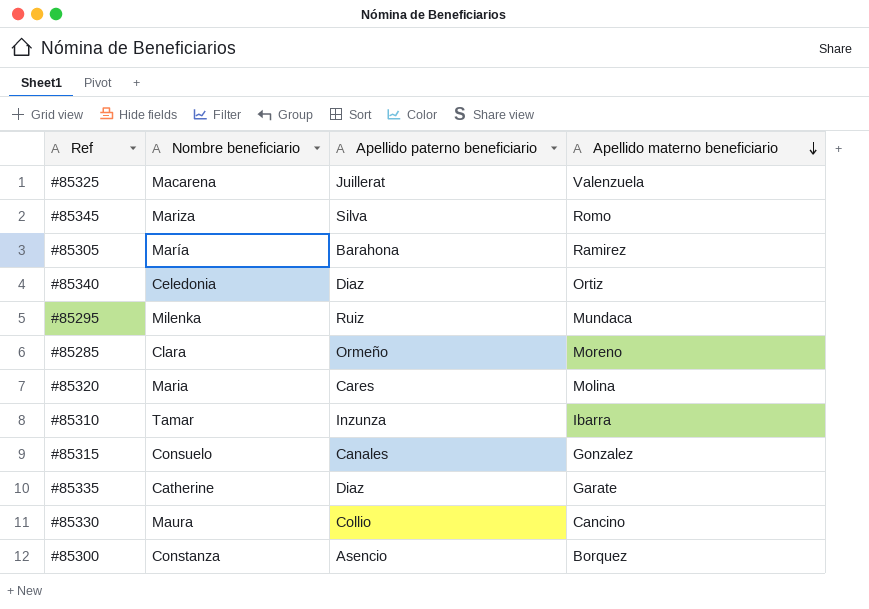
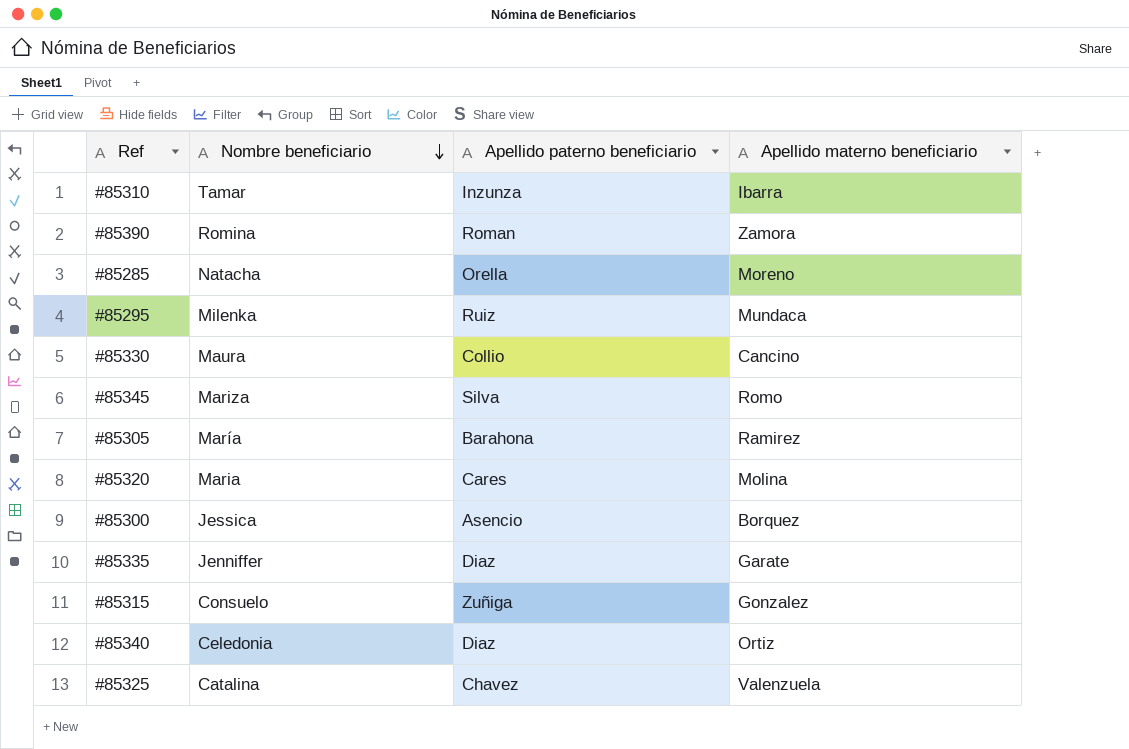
row order: Apellido materno beneficiario descending -> Nombre beneficiario descending
row #85390: none -> Romina | Roman | Zamora
#85285 | Nombre beneficiario: Clara -> Natacha
#85285 | Apellido paterno beneficiario: Ormeño -> Orella
#85300 | Nombre beneficiario: Constanza -> Jessica
#85335 | Nombre beneficiario: Catherine -> Jenniffer
#85315 | Apellido paterno beneficiario: Canales -> Zuñiga
#85325 | Nombre beneficiario: Macarena -> Catalina
#85325 | Apellido paterno beneficiario: Juillerat -> Chavez

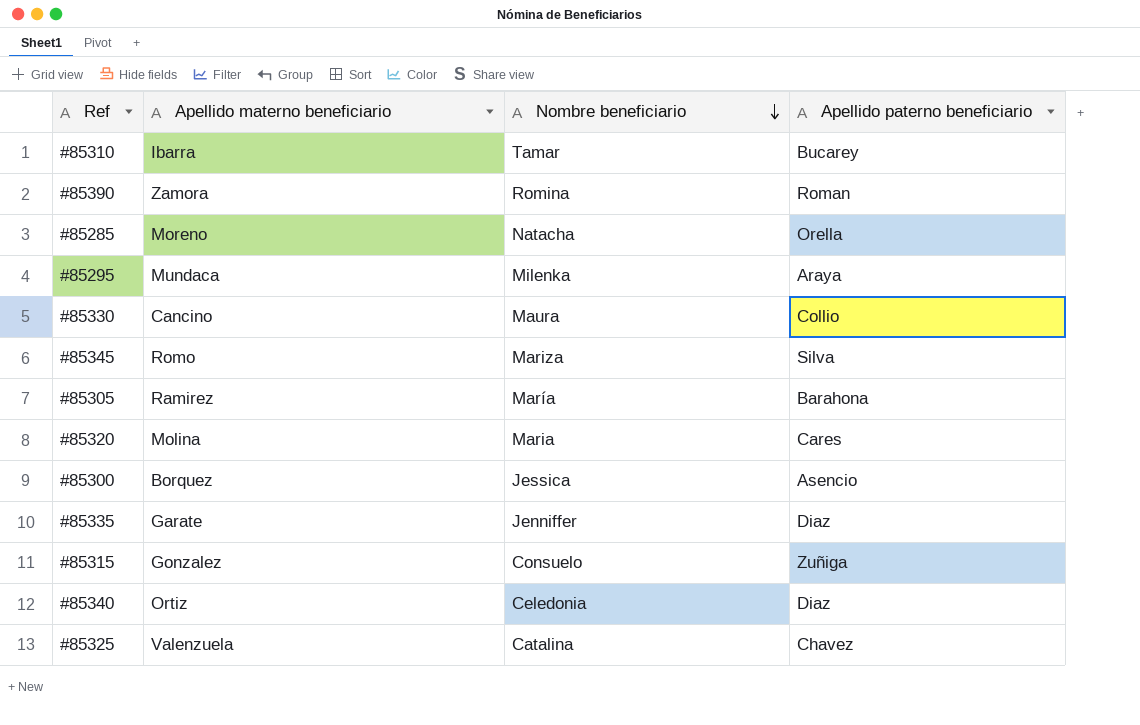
column Apellido materno beneficiario | position: 4 -> 2
#85310 | Apellido paterno beneficiario: Inzunza -> Bucarey
#85295 | Apellido paterno beneficiario: Ruiz -> Araya

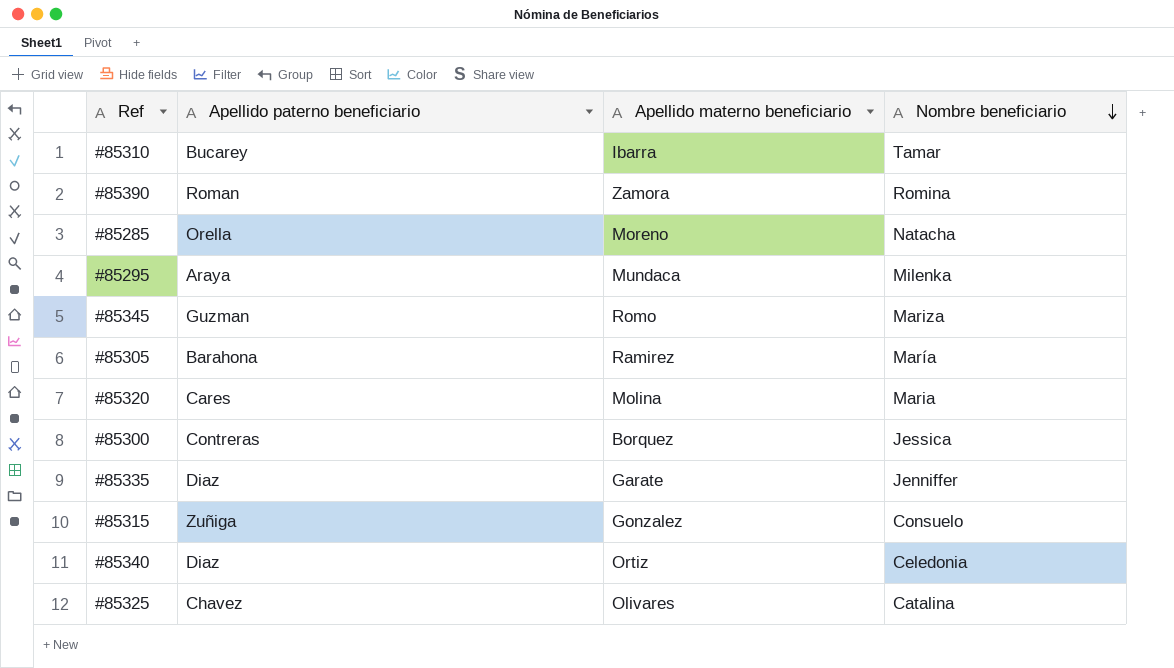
column Apellido paterno beneficiario | position: 4 -> 2
row #85330: Cancino | Maura | Collio -> none
#85345 | Apellido paterno beneficiario: Silva -> Guzman
#85300 | Apellido paterno beneficiario: Asencio -> Contreras
#85325 | Apellido materno beneficiario: Valenzuela -> Olivares

